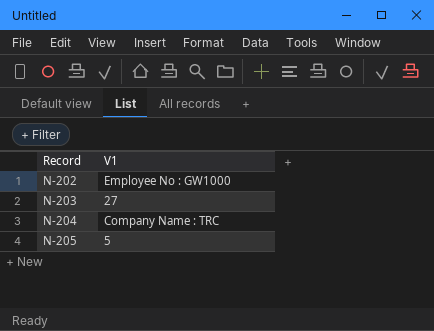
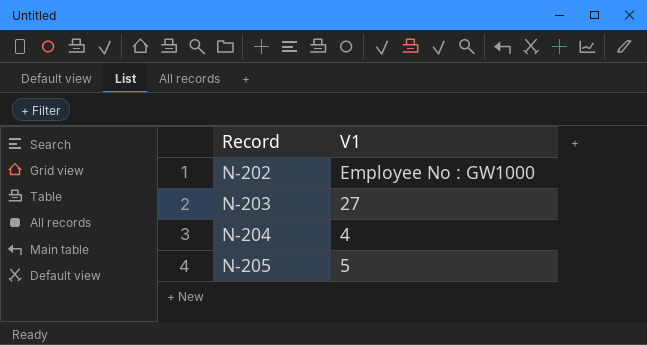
N-204 | V1: Company Name : TRC -> 4

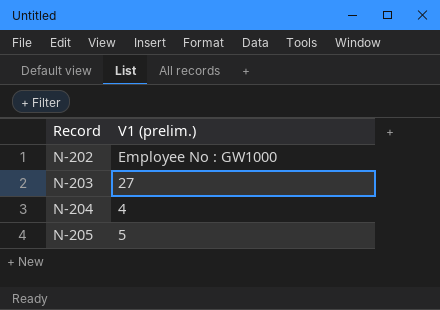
column name: V1 -> V1 (prelim.)

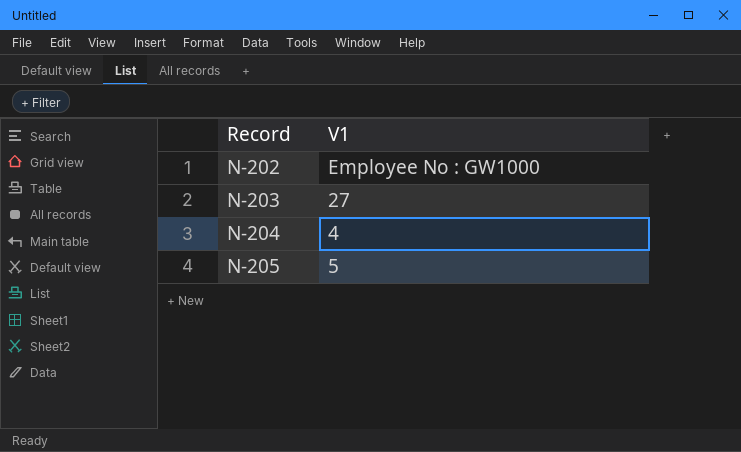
column name: V1 (prelim.) -> V1

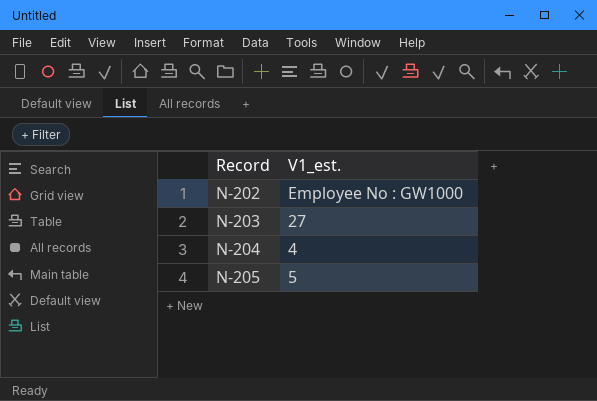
column name: V1 -> V1_est.

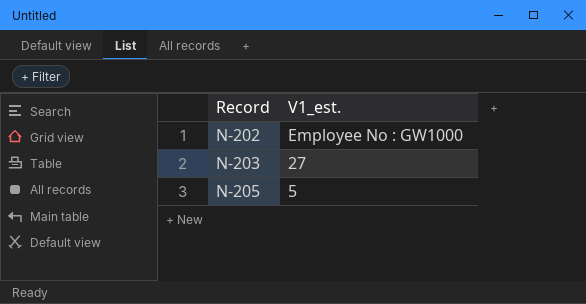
row N-204: 4 -> none

